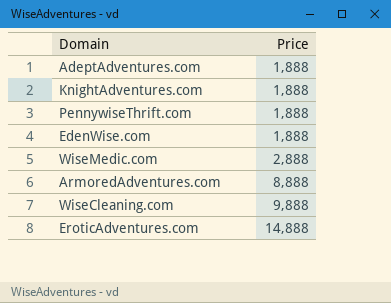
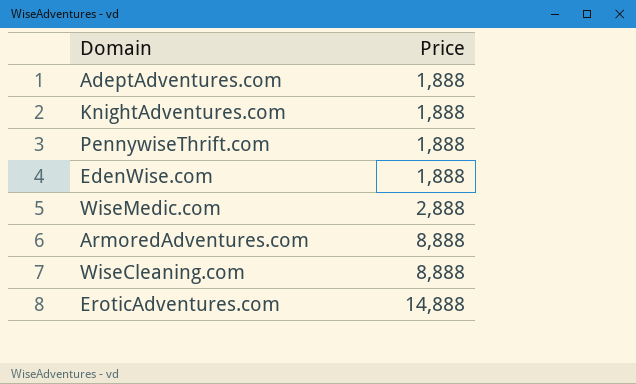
WiseCleaning.com | Price: 9,888 -> 8,888

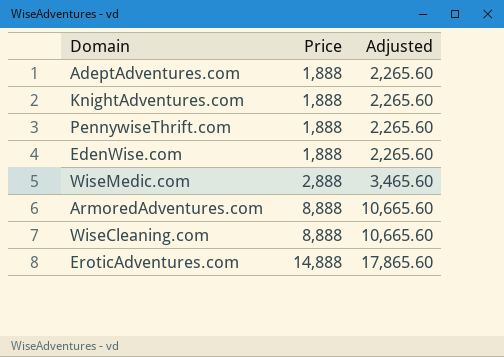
column Adjusted | formula: none -> [Price] * 1.2

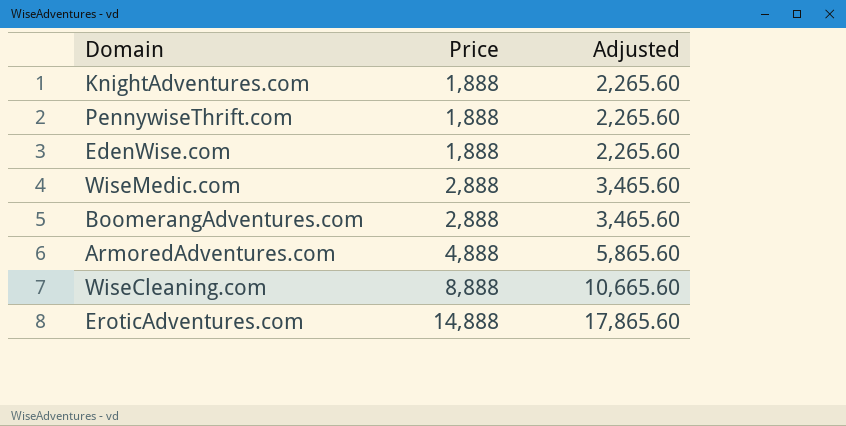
row AdeptAdventures.com: 1,888 | 2,265.60 -> none
row BoomerangAdventures.com: none -> 2,888 | 3,465.60
ArmoredAdventures.com | Price: 8,888 -> 4,888
ArmoredAdventures.com | Adjusted: 10,665.60 -> 5,865.60

